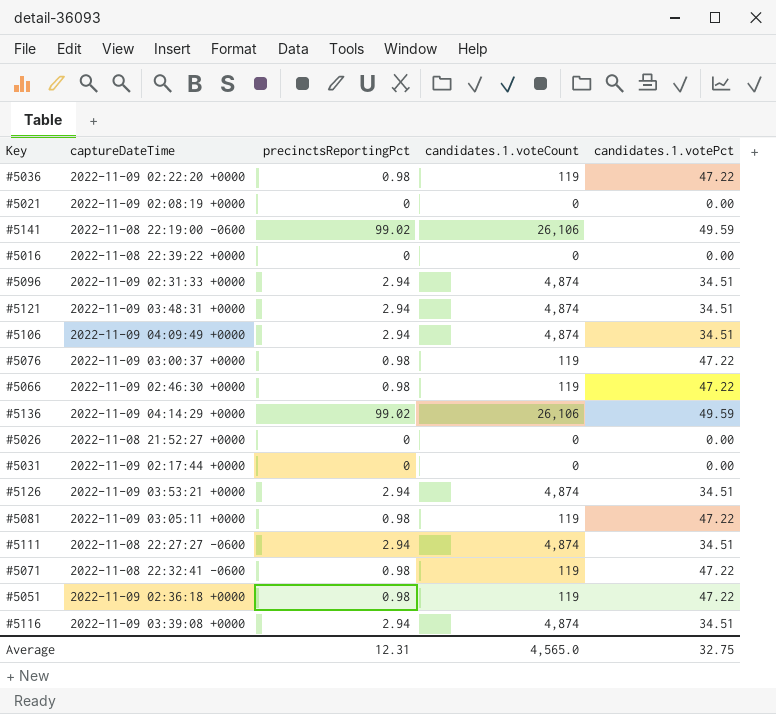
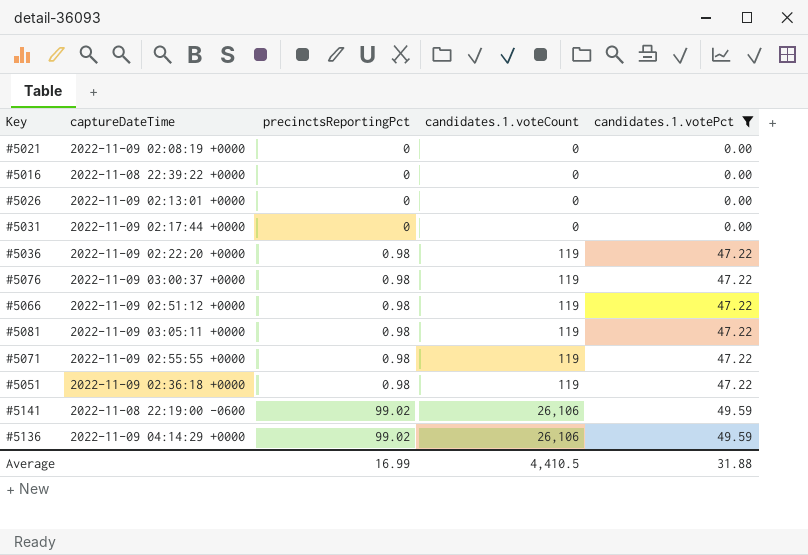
filter: none -> candidates.1.votePct != 34.51
row order: none -> precinctsReportingPct ascending
#5026 | captureDateTime: 2022-11-08 21:52:27 +0000 -> 2022-11-09 02:13:01 +0000
#5066 | captureDateTime: 2022-11-09 02:46:30 +0000 -> 2022-11-09 02:51:12 +0000
#5071 | captureDateTime: 2022-11-08 22:32:41 -0600 -> 2022-11-09 02:55:55 +0000
Average | precinctsReportingPct: 12.31 -> 16.99
Average | candidates.1.voteCount: 4,565.0 -> 4,410.5
Average | candidates.1.votePct: 32.75 -> 31.88

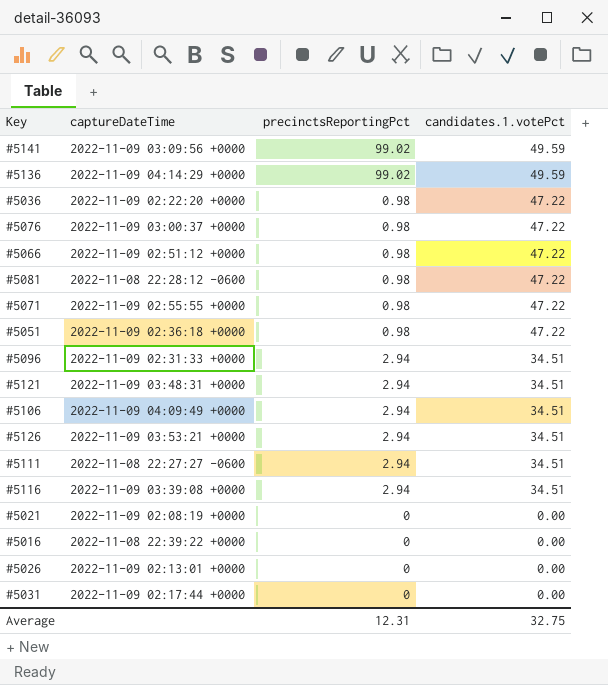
filter: candidates.1.votePct != 34.51 -> none
row order: precinctsReportingPct ascending -> candidates.1.votePct descending
column candidates.1.voteCount | position: 4 -> none
#5141 | captureDateTime: 2022-11-08 22:19:00 -0600 -> 2022-11-09 03:09:56 +0000
#5081 | captureDateTime: 2022-11-09 03:05:11 +0000 -> 2022-11-08 22:28:12 -0600
Average | precinctsReportingPct: 16.99 -> 12.31
Average | candidates.1.votePct: 31.88 -> 32.75

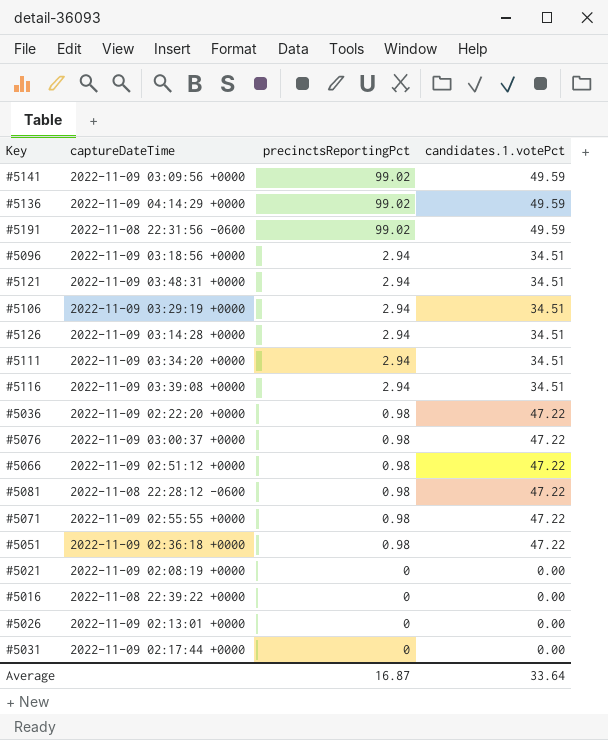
row order: candidates.1.votePct descending -> precinctsReportingPct descending
row #5191: none -> 2022-11-08 22:31:56 -0600 | 99.02 | 49.59
#5096 | captureDateTime: 2022-11-09 02:31:33 +0000 -> 2022-11-09 03:18:56 +0000
#5106 | captureDateTime: 2022-11-09 04:09:49 +0000 -> 2022-11-09 03:29:19 +0000
#5126 | captureDateTime: 2022-11-09 03:53:21 +0000 -> 2022-11-09 03:14:28 +0000
#5111 | captureDateTime: 2022-11-08 22:27:27 -0600 -> 2022-11-09 03:34:20 +0000
Average | precinctsReportingPct: 12.31 -> 16.87
Average | candidates.1.votePct: 32.75 -> 33.64

